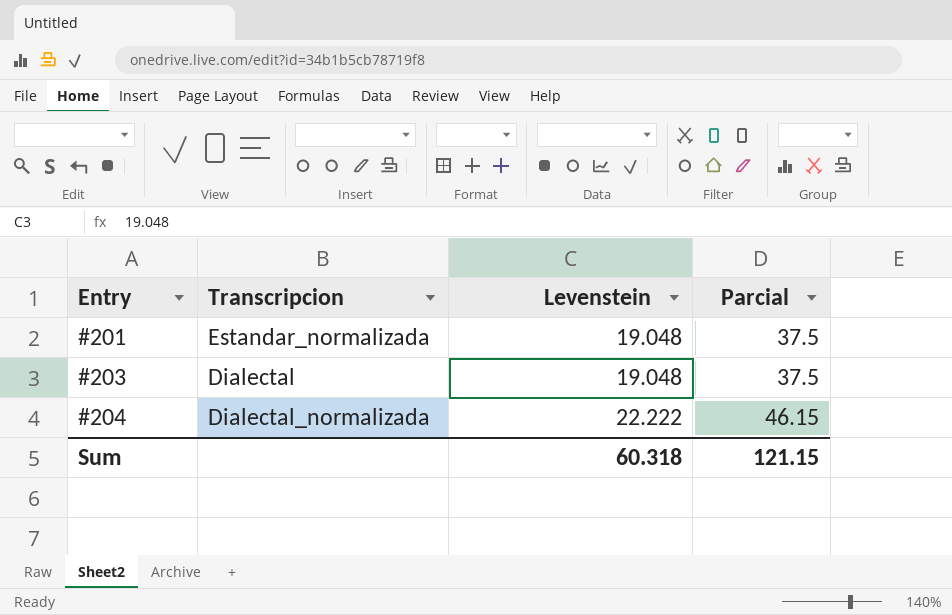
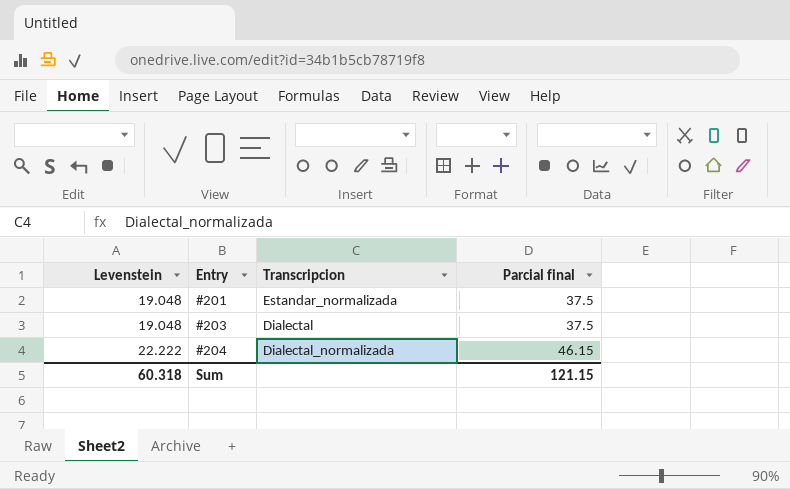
column Levenstein | position: 3 -> 1
column name: Parcial -> Parcial final

